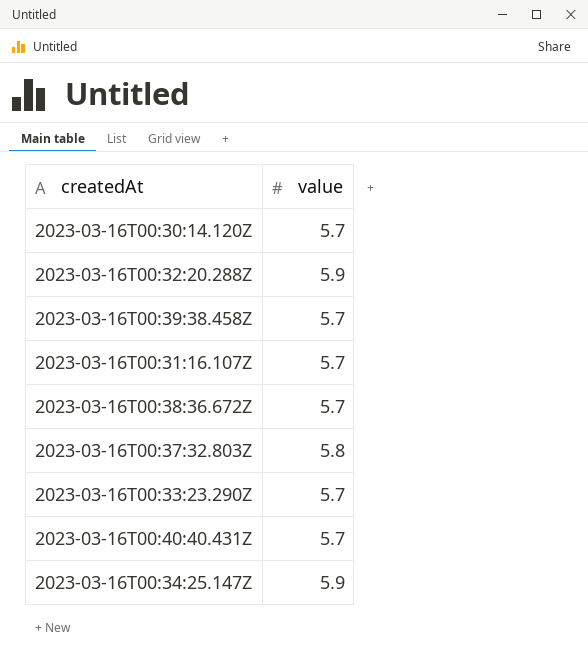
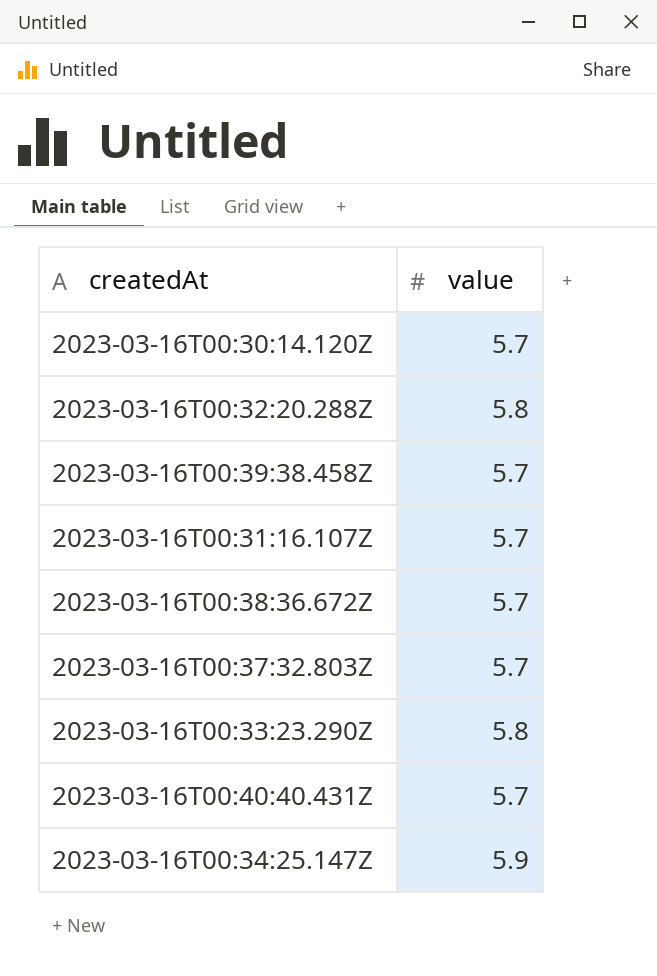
2023-03-16T00:32:20.288Z | value: 5.9 -> 5.8
2023-03-16T00:37:32.803Z | value: 5.8 -> 5.7
2023-03-16T00:33:23.290Z | value: 5.7 -> 5.8

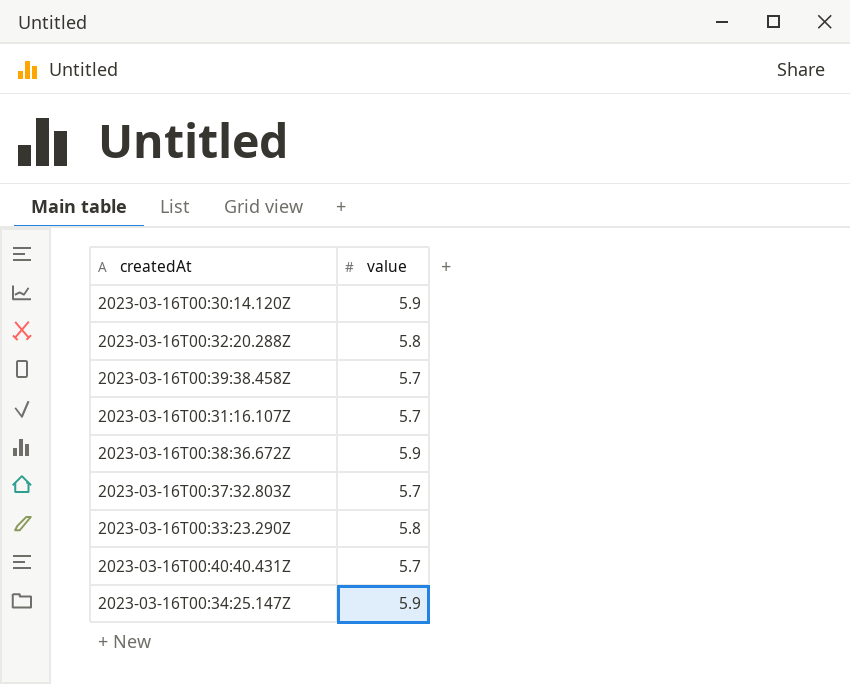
2023-03-16T00:30:14.120Z | value: 5.7 -> 5.9
2023-03-16T00:38:36.672Z | value: 5.7 -> 5.9

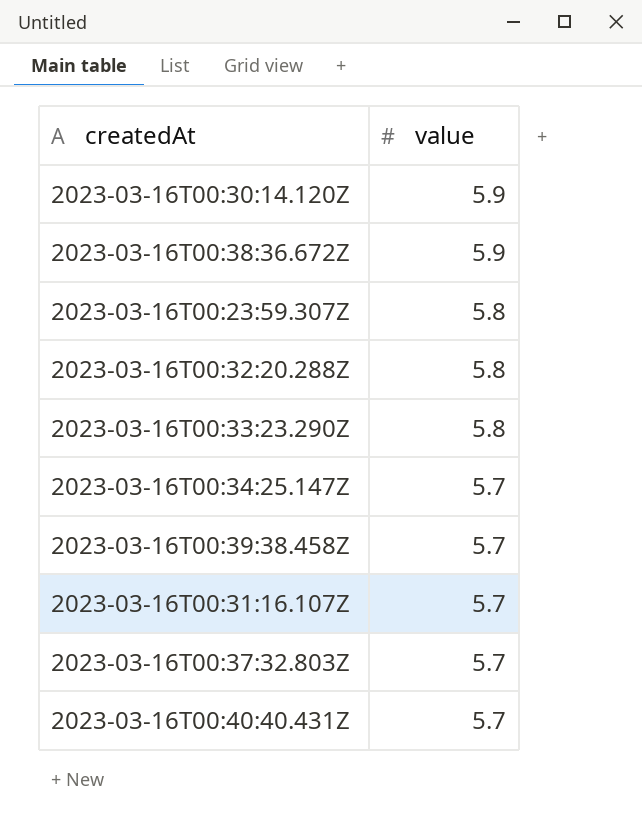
row order: none -> value descending
row 2023-03-16T00:23:59.307Z: none -> 5.8
2023-03-16T00:34:25.147Z | value: 5.9 -> 5.7

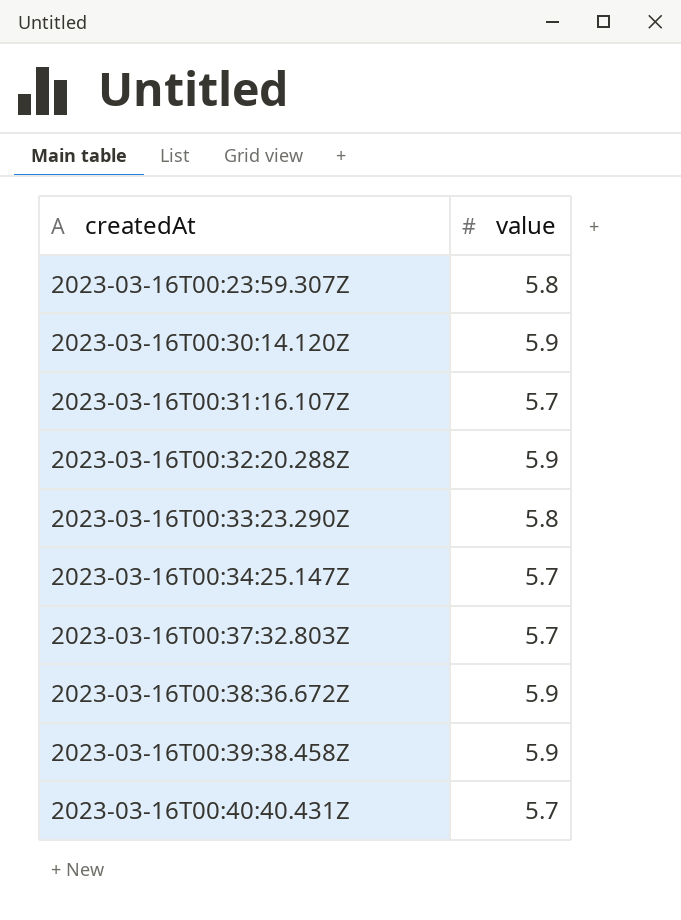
row order: value descending -> createdAt ascending
2023-03-16T00:32:20.288Z | value: 5.8 -> 5.9
2023-03-16T00:39:38.458Z | value: 5.7 -> 5.9

